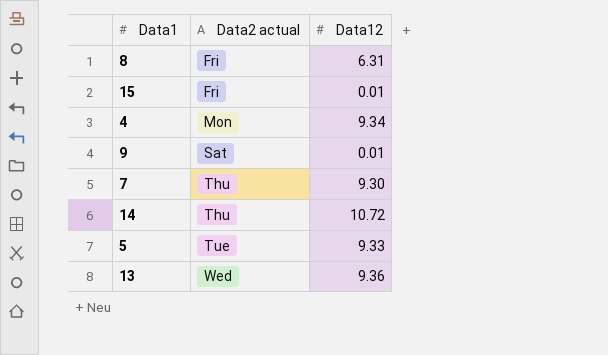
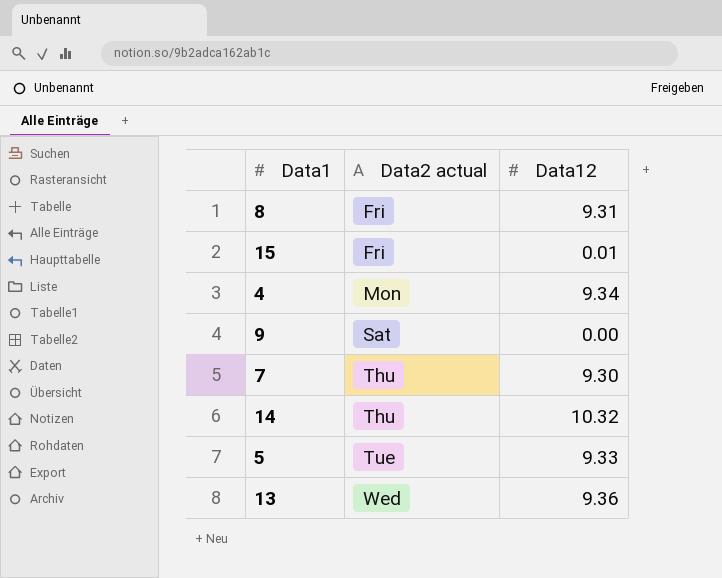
8 | Data12: 6.31 -> 9.31
9 | Data12: 0.01 -> 0.00
14 | Data12: 10.72 -> 10.32

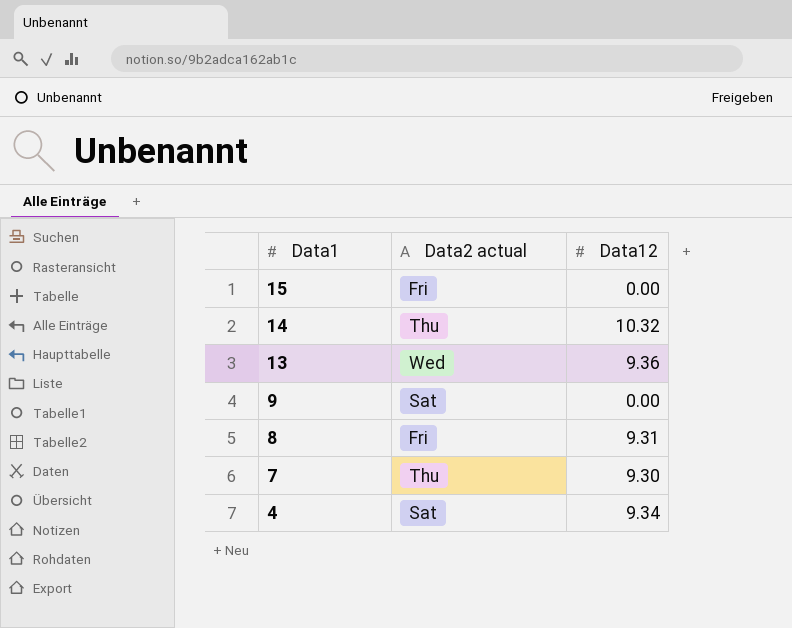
row order: Data2 actual ascending -> Data1 descending
row 5: Tue | 9.33 -> none
15 | Data12: 0.01 -> 0.00
4 | Data2 actual: Mon -> Sat

